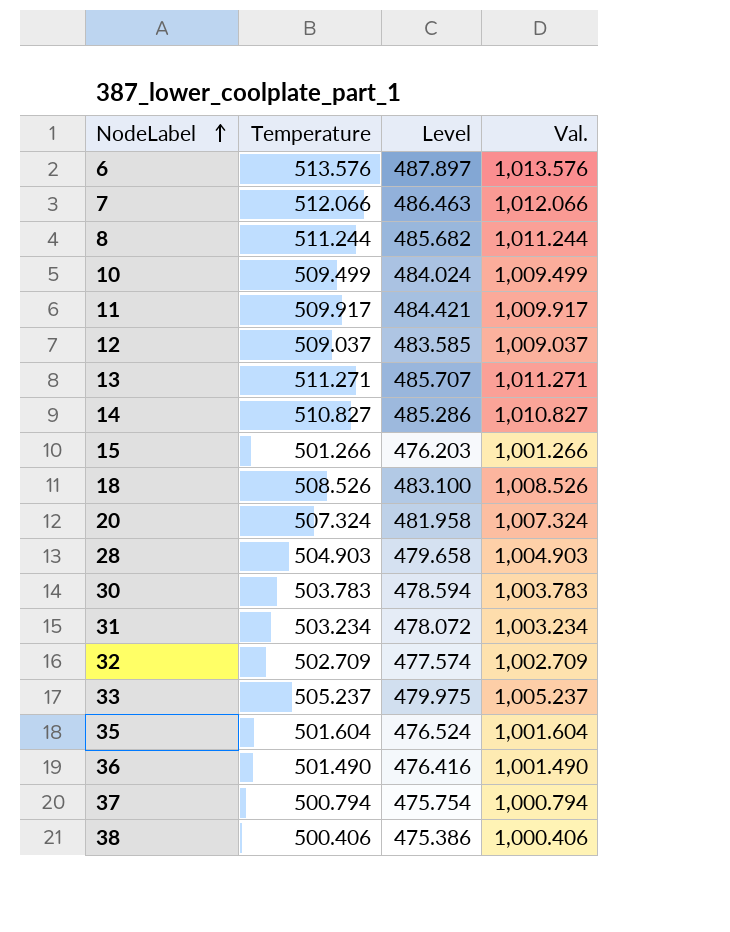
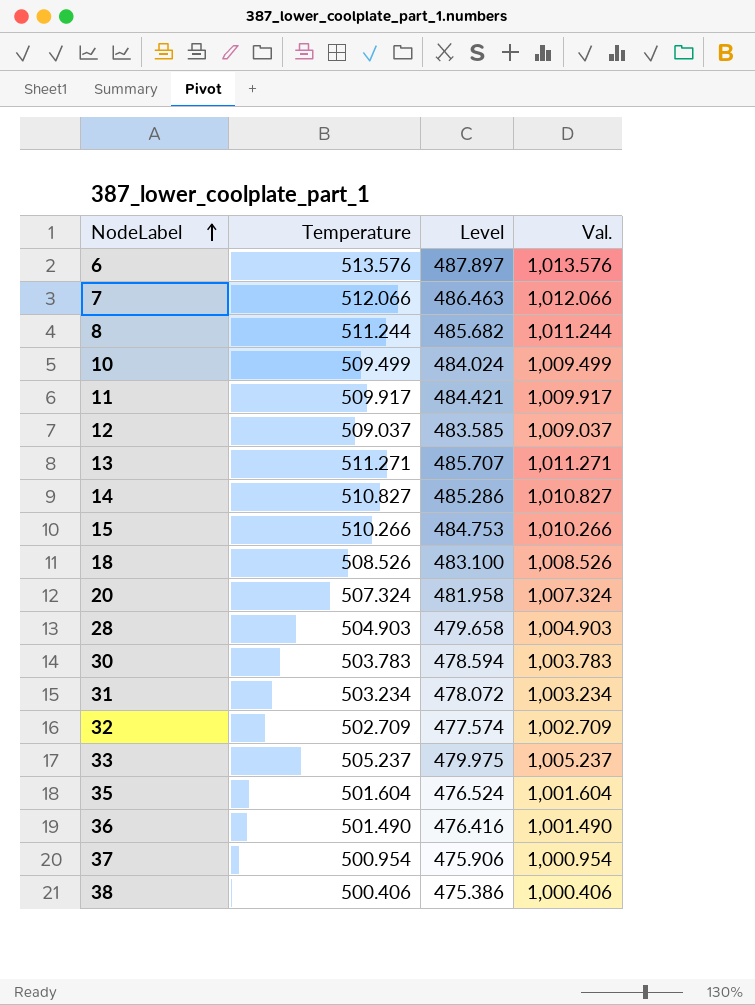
15 | Temperature: 501.266 -> 510.266
15 | Level: 476.203 -> 484.753
15 | Val.: 1,001.266 -> 1,010.266
37 | Temperature: 500.794 -> 500.954
37 | Level: 475.754 -> 475.906
37 | Val.: 1,000.794 -> 1,000.954

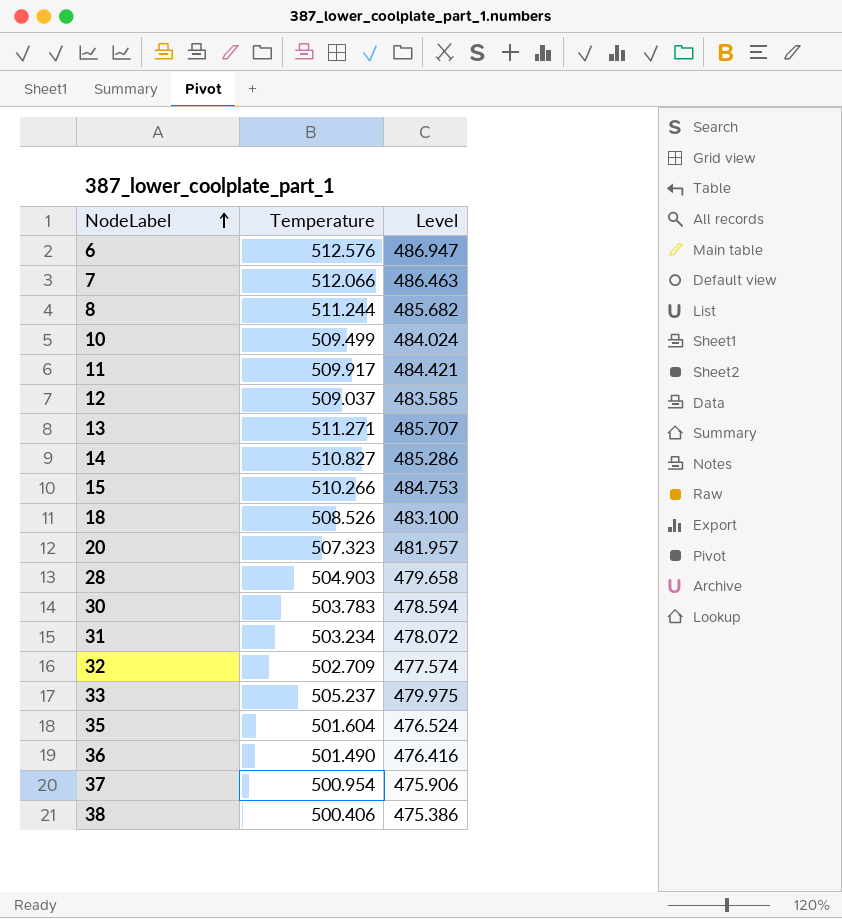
column Val. | formula: [Temperature] + 500 -> none
6 | Temperature: 513.576 -> 512.576
6 | Level: 487.897 -> 486.947
20 | Temperature: 507.324 -> 507.323
20 | Level: 481.958 -> 481.957

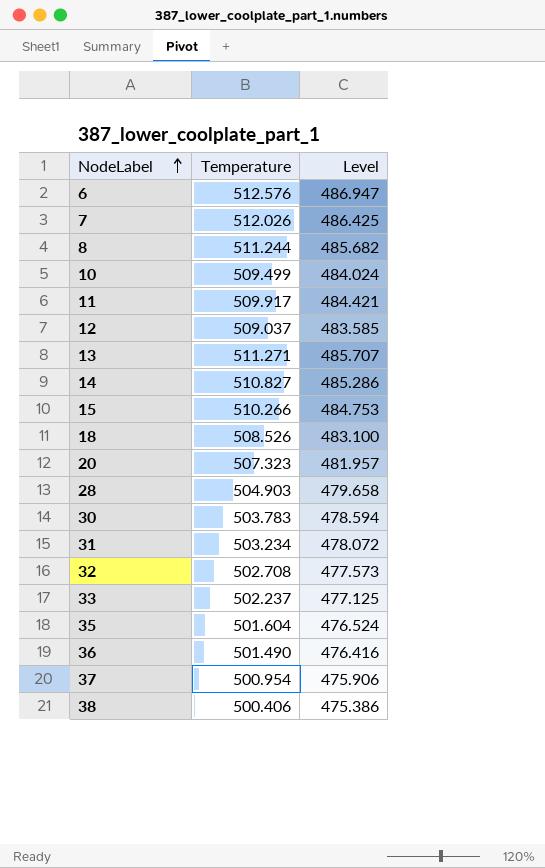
7 | Temperature: 512.066 -> 512.026
7 | Level: 486.463 -> 486.425
32 | Temperature: 502.709 -> 502.708
32 | Level: 477.574 -> 477.573
33 | Temperature: 505.237 -> 502.237
33 | Level: 479.975 -> 477.125

